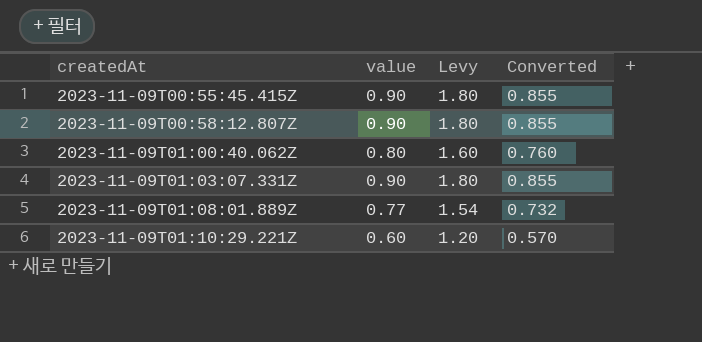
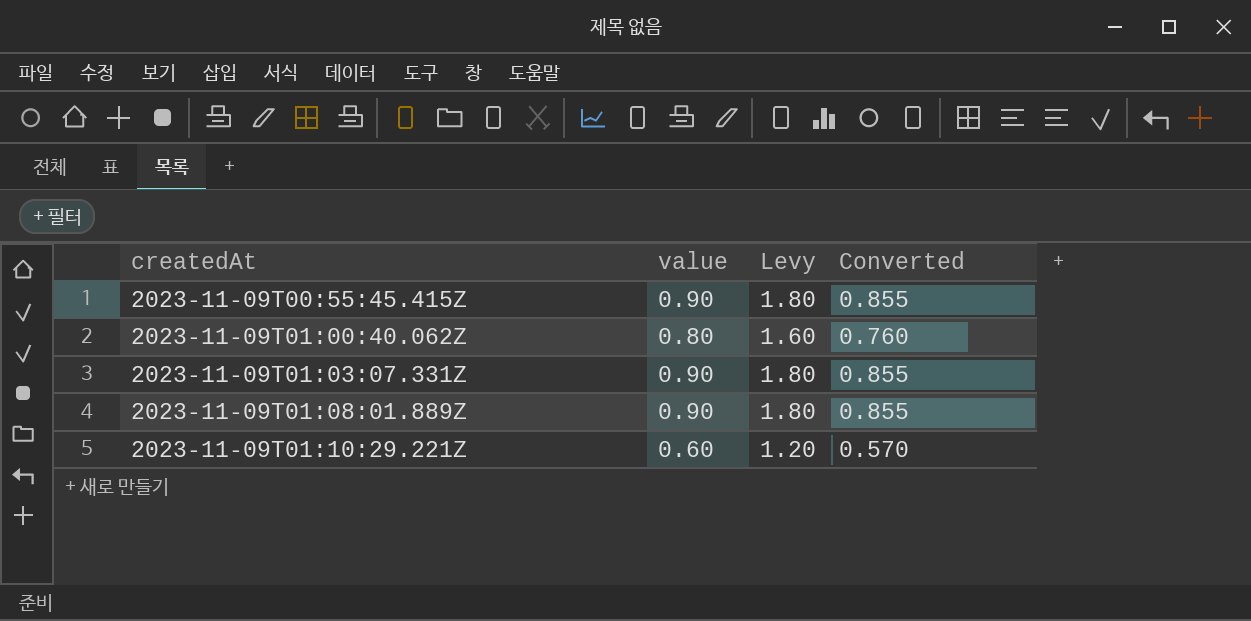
row 2023-11-09T00:58:12.807Z: 0.90 | 1.80 | 0.855 -> none
2023-11-09T01:08:01.889Z | value: 0.77 -> 0.90
2023-11-09T01:08:01.889Z | Levy: 1.54 -> 1.80
2023-11-09T01:08:01.889Z | Converted: 0.732 -> 0.855

